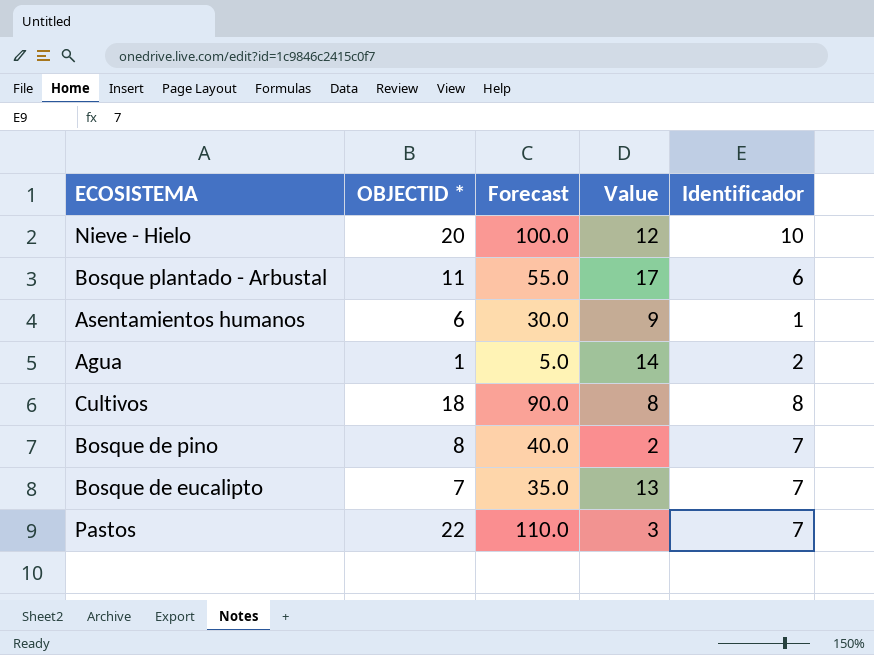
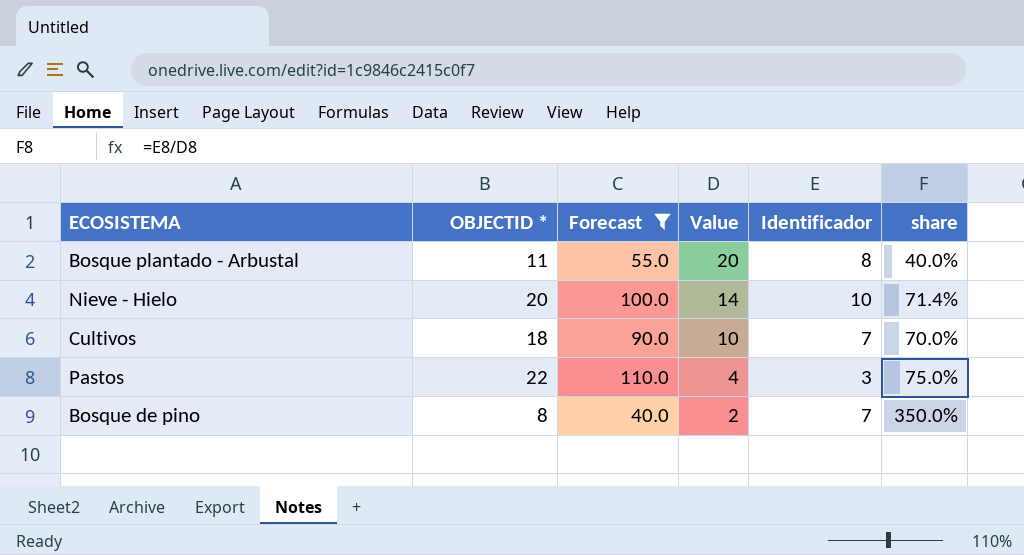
filter: none -> Forecast >= 40.0
row order: none -> Value descending
column share | formula: none -> [Identificador] / [Value]
Bosque plantado - Arbustal | Value: 17 -> 20
Bosque plantado - Arbustal | Identificador: 6 -> 8
Nieve - Hielo | Value: 12 -> 14
Cultivos | Value: 8 -> 10
Cultivos | Identificador: 8 -> 7
Pastos | Value: 3 -> 4
Pastos | Identificador: 7 -> 3

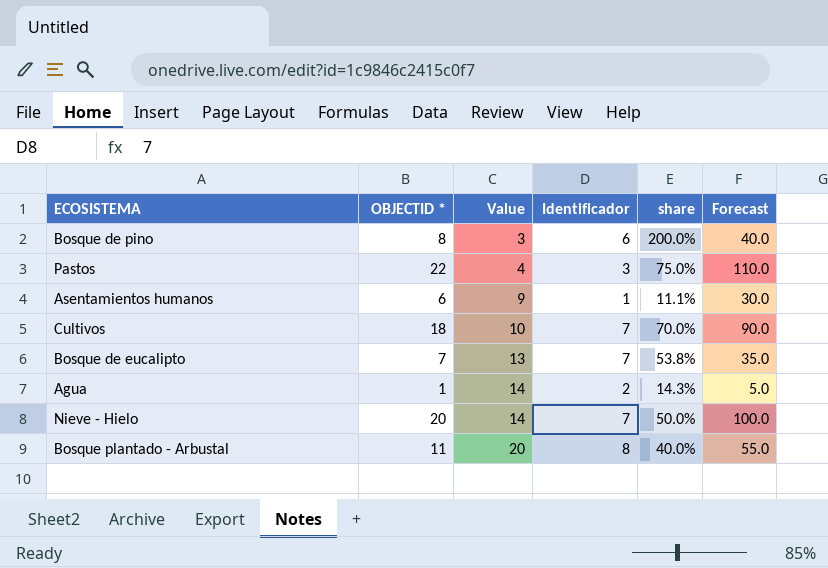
filter: Forecast >= 40.0 -> none
row order: Value descending -> Value ascending
column Forecast | position: 3 -> 6
Bosque de pino | Value: 2 -> 3
Bosque de pino | Identificador: 7 -> 6
Bosque de pino | share: 350.0% -> 200.0%
Nieve - Hielo | Identificador: 10 -> 7
Nieve - Hielo | share: 71.4% -> 50.0%

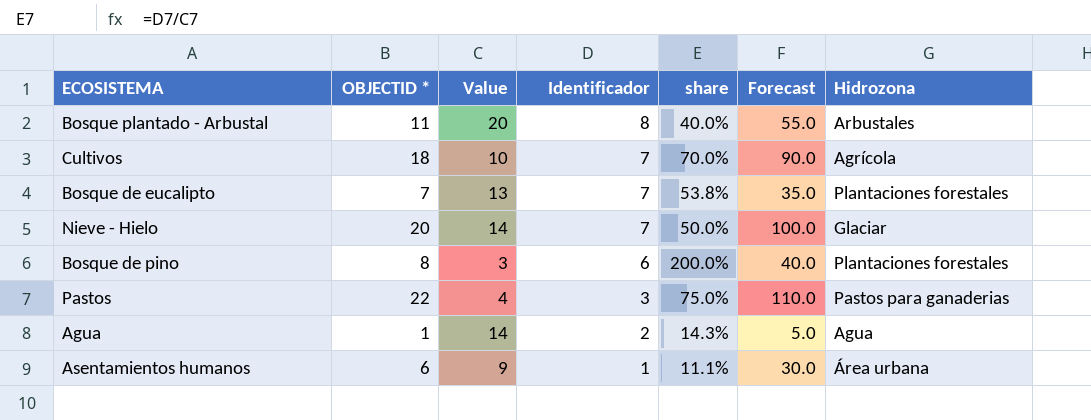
row order: Value ascending -> Identificador descending
column Hidrozona | position: none -> 7

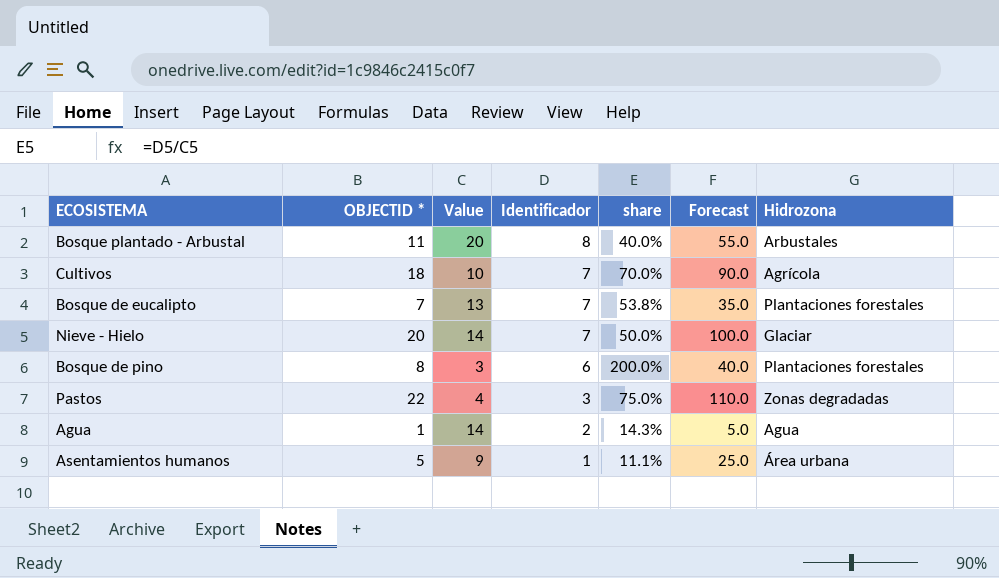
Pastos | Hidrozona: Pastos para ganaderias -> Zonas degradadas
Asentamientos humanos | OBJECTID *: 6 -> 5
Asentamientos humanos | Forecast: 30.0 -> 25.0

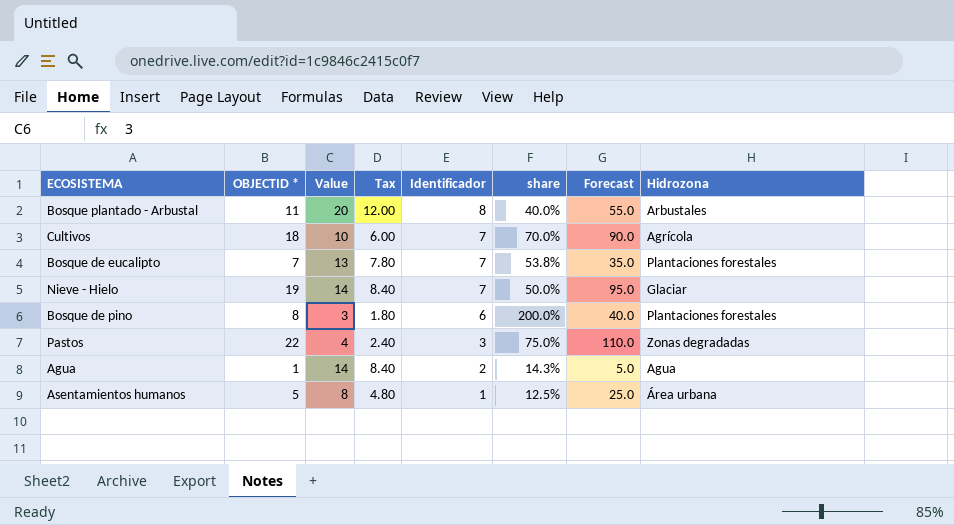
column Tax | formula: none -> [Value] * 0.6
Nieve - Hielo | OBJECTID *: 20 -> 19
Nieve - Hielo | Forecast: 100.0 -> 95.0
Asentamientos humanos | Value: 9 -> 8
Asentamientos humanos | share: 11.1% -> 12.5%

